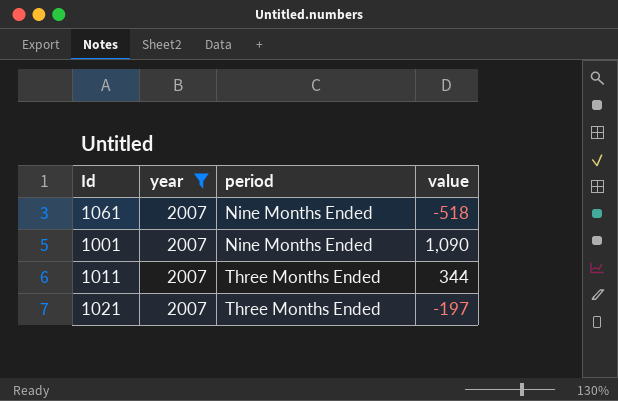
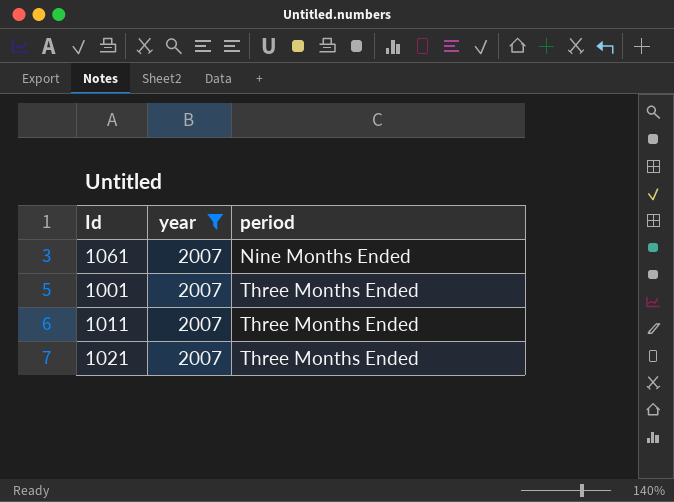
column value | position: 4 -> none
1001 | period: Nine Months Ended -> Three Months Ended

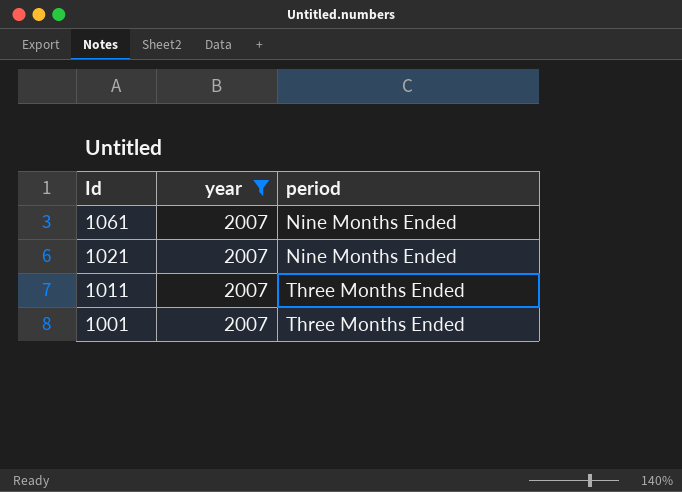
row order: period ascending -> Id descending
1021 | period: Three Months Ended -> Nine Months Ended

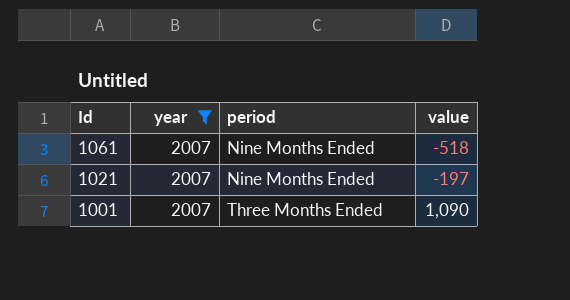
column value | position: none -> 4
row 1011: 2007 | Three Months Ended -> none

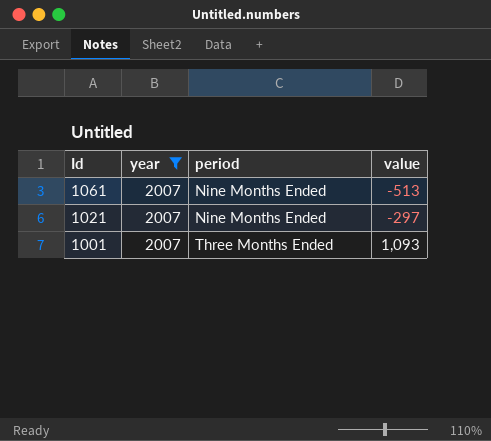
1061 | value: -518 -> -513
1021 | value: -197 -> -297
1001 | value: 1,090 -> 1,093

